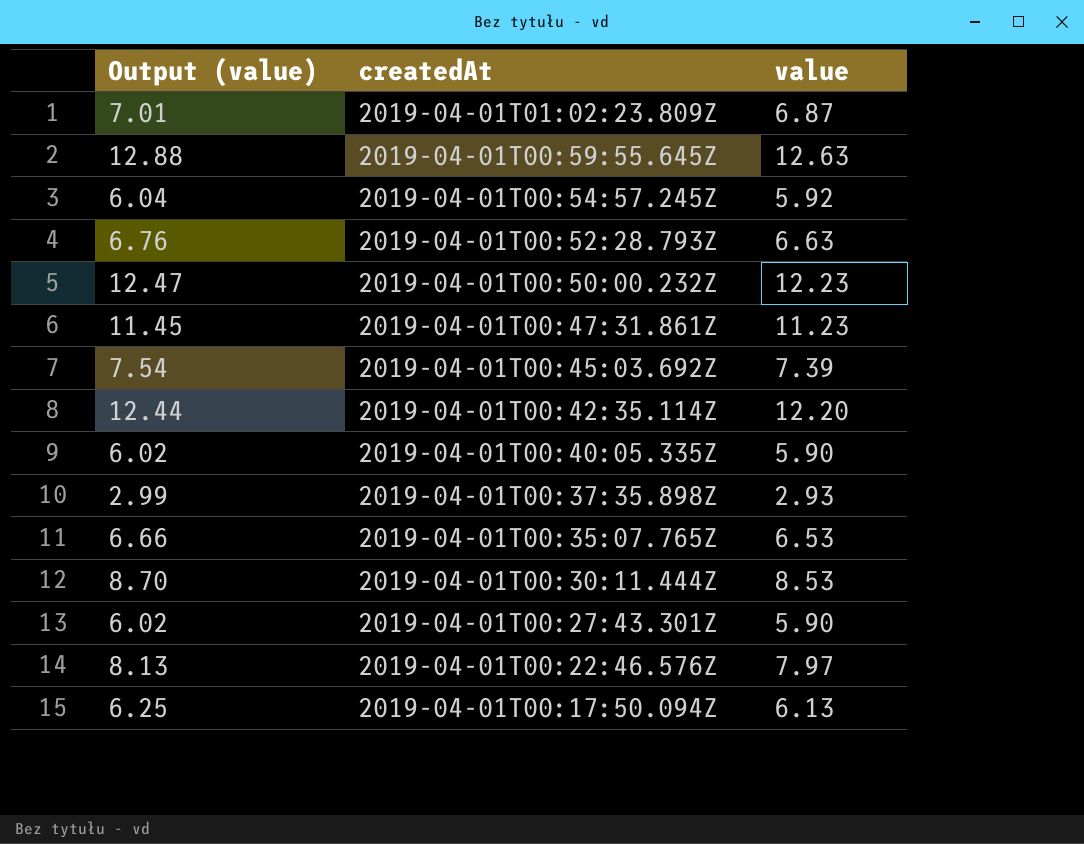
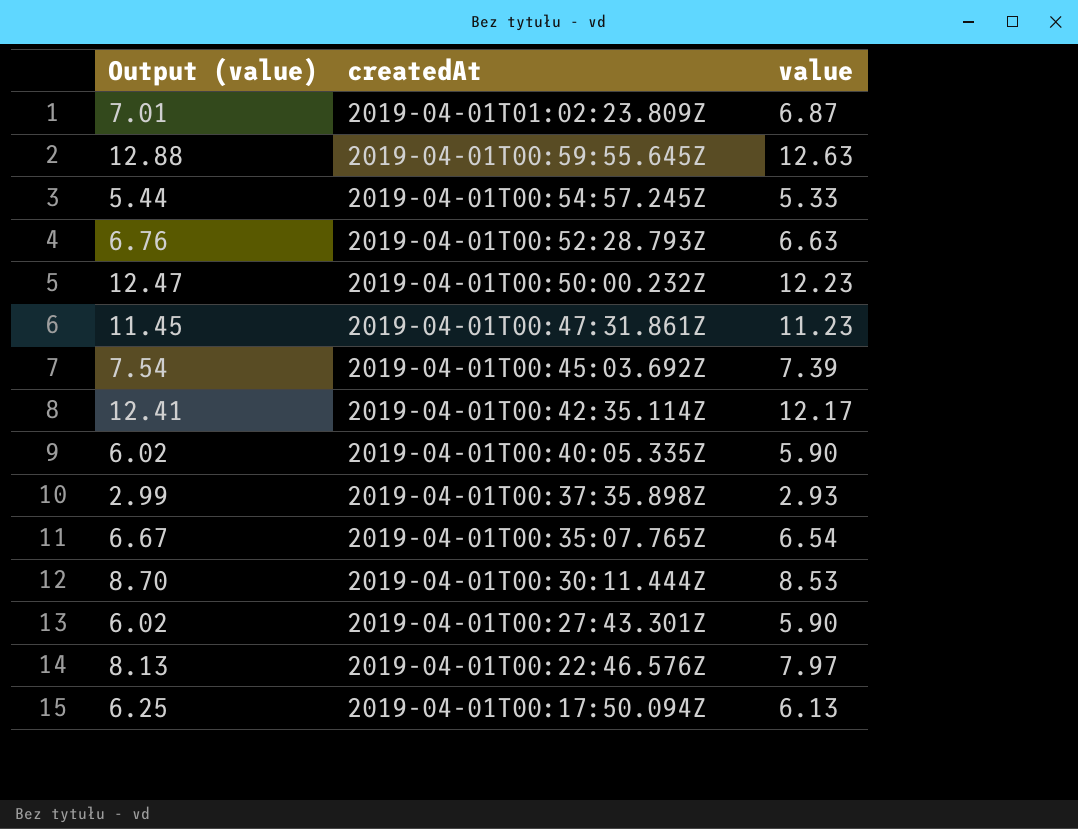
2019-04-01T00:54:57.245Z | Output (value): 6.04 -> 5.44
2019-04-01T00:54:57.245Z | value: 5.92 -> 5.33
2019-04-01T00:42:35.114Z | Output (value): 12.44 -> 12.41
2019-04-01T00:42:35.114Z | value: 12.20 -> 12.17
2019-04-01T00:35:07.765Z | Output (value): 6.66 -> 6.67
2019-04-01T00:35:07.765Z | value: 6.53 -> 6.54

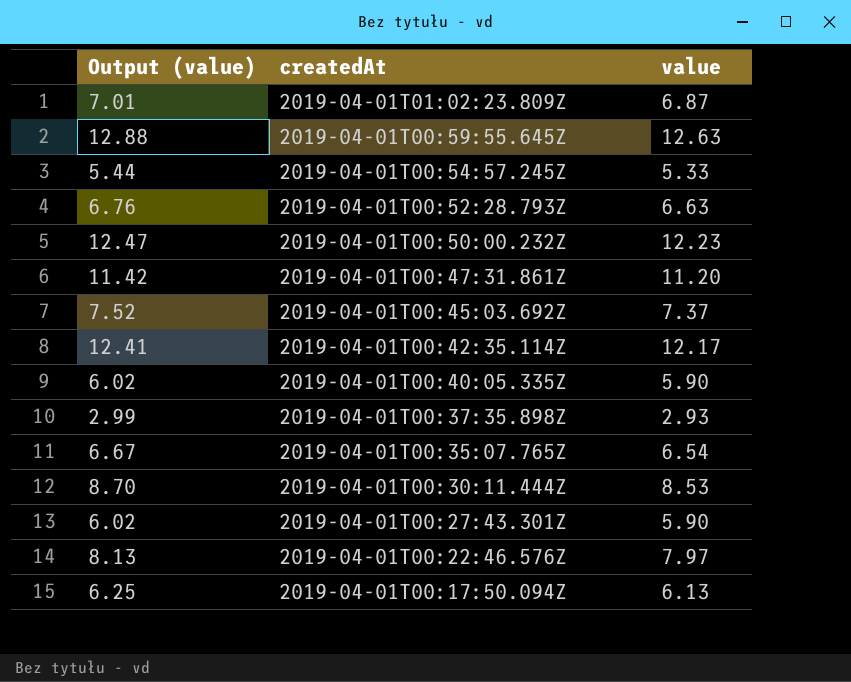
2019-04-01T00:47:31.861Z | Output (value): 11.45 -> 11.42
2019-04-01T00:47:31.861Z | value: 11.23 -> 11.20
2019-04-01T00:45:03.692Z | Output (value): 7.54 -> 7.52
2019-04-01T00:45:03.692Z | value: 7.39 -> 7.37

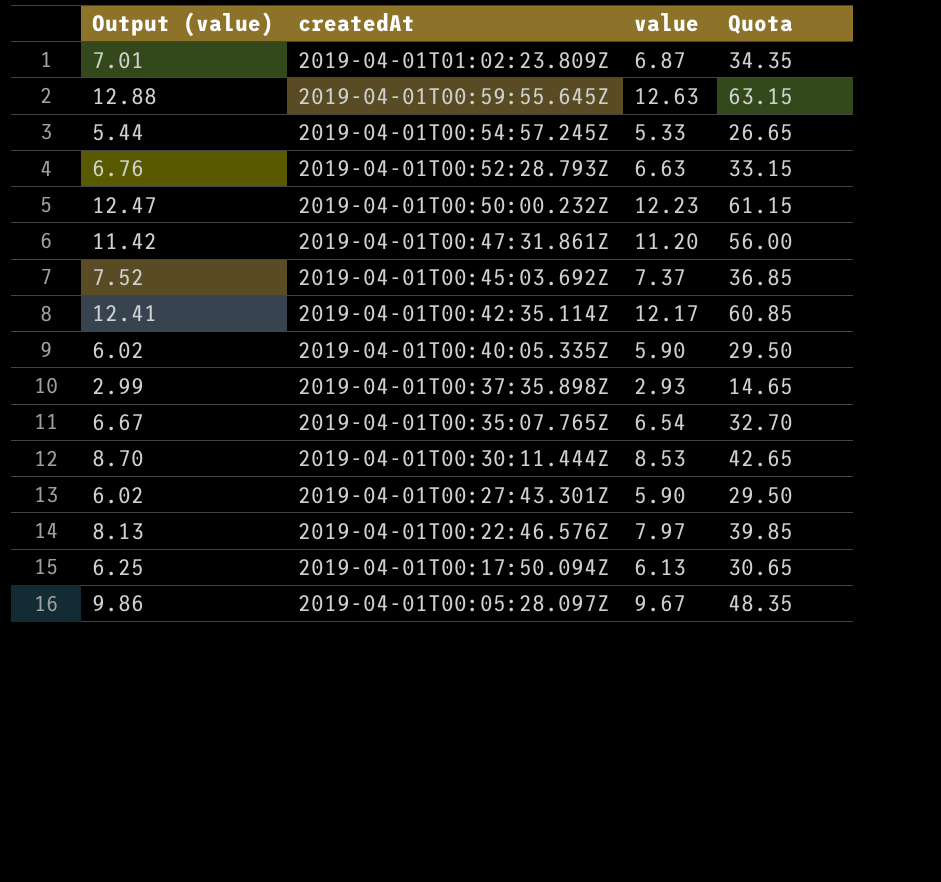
column Quota | formula: none -> [value] * 5
row 2019-04-01T00:05:28.097Z: none -> 9.86 | 9.67 | 48.35

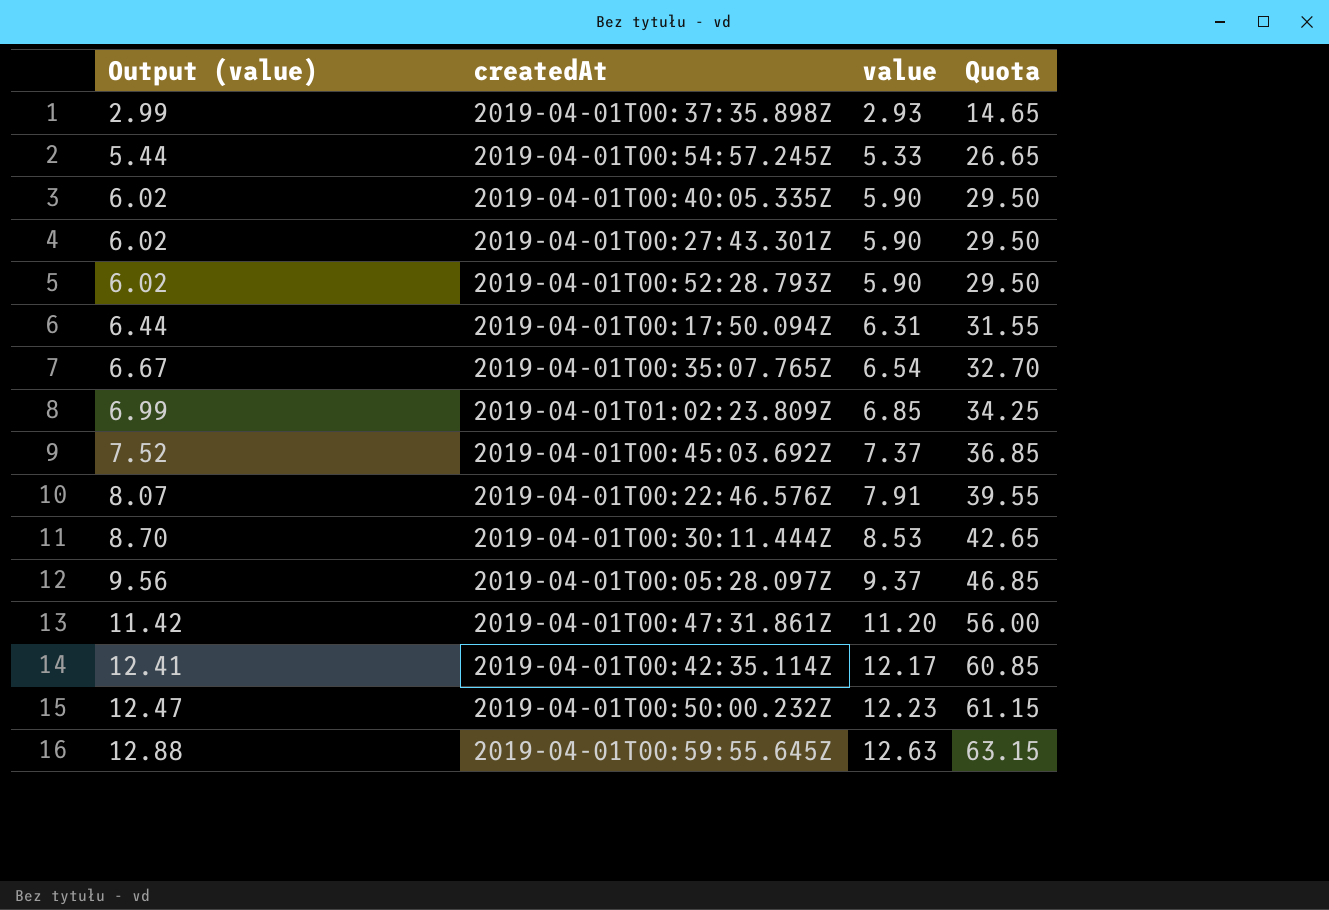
row order: createdAt descending -> Output (value) ascending
2019-04-01T00:52:28.793Z | Output (value): 6.76 -> 6.02
2019-04-01T00:52:28.793Z | value: 6.63 -> 5.90
2019-04-01T00:52:28.793Z | Quota: 33.15 -> 29.50
2019-04-01T00:17:50.094Z | Output (value): 6.25 -> 6.44
2019-04-01T00:17:50.094Z | value: 6.13 -> 6.31
2019-04-01T00:17:50.094Z | Quota: 30.65 -> 31.55
2019-04-01T01:02:23.809Z | Output (value): 7.01 -> 6.99
2019-04-01T01:02:23.809Z | value: 6.87 -> 6.85
2019-04-01T01:02:23.809Z | Quota: 34.35 -> 34.25
2019-04-01T00:22:46.576Z | Output (value): 8.13 -> 8.07
2019-04-01T00:22:46.576Z | value: 7.97 -> 7.91
2019-04-01T00:22:46.576Z | Quota: 39.85 -> 39.55
2019-04-01T00:05:28.097Z | Output (value): 9.86 -> 9.56
2019-04-01T00:05:28.097Z | value: 9.67 -> 9.37
2019-04-01T00:05:28.097Z | Quota: 48.35 -> 46.85

